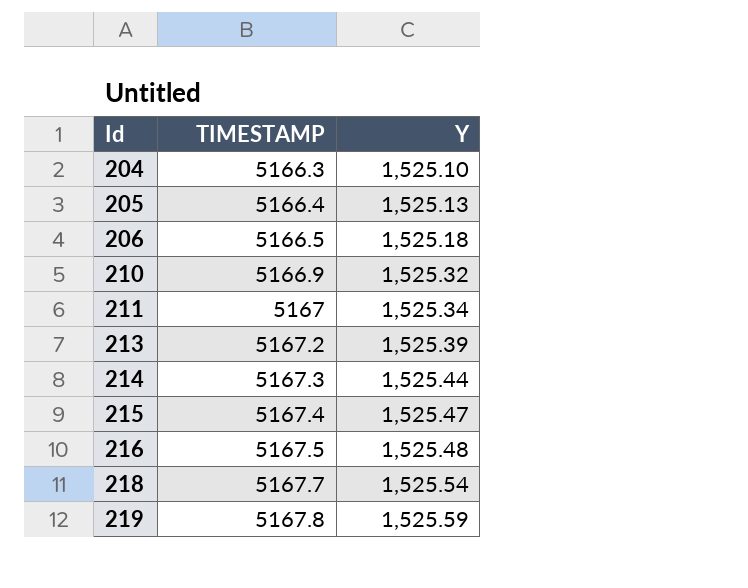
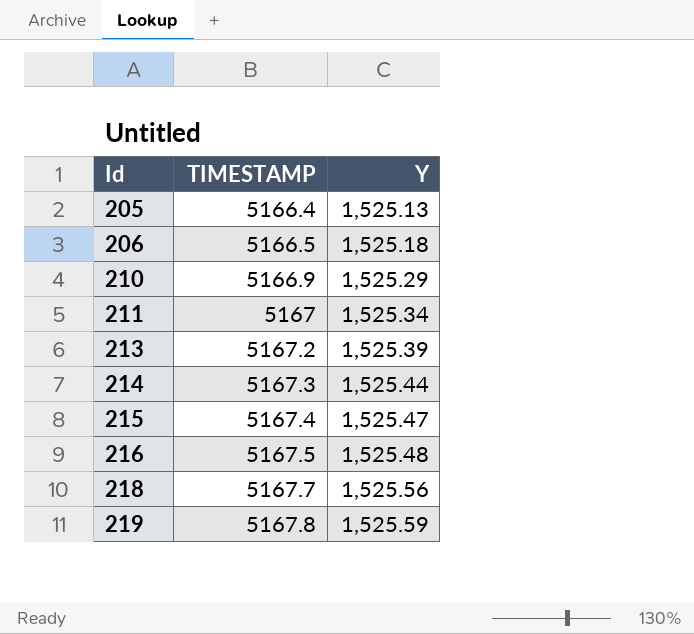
row 204: 5166.3 | 1,525.10 -> none
210 | Y: 1,525.32 -> 1,525.29
218 | Y: 1,525.54 -> 1,525.56

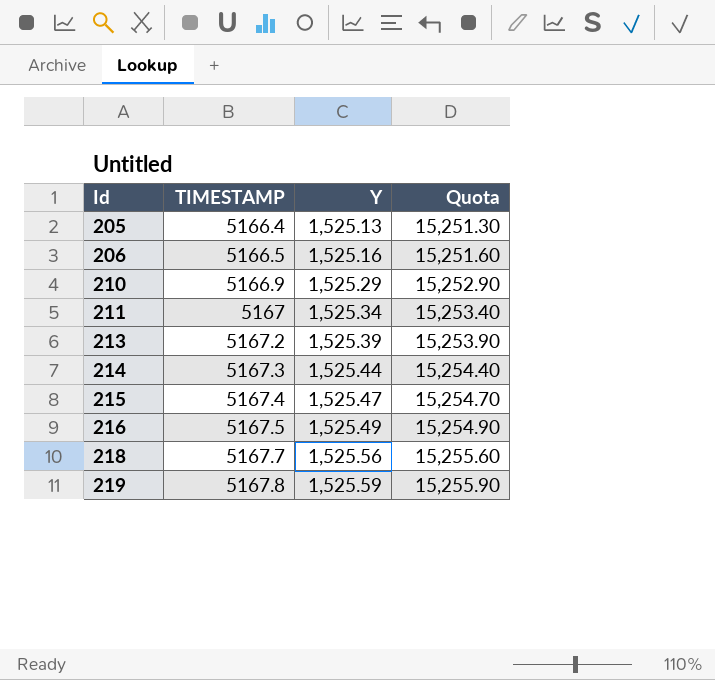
column Quota | formula: none -> [Y] * 10
206 | Y: 1,525.18 -> 1,525.16
216 | Y: 1,525.48 -> 1,525.49

